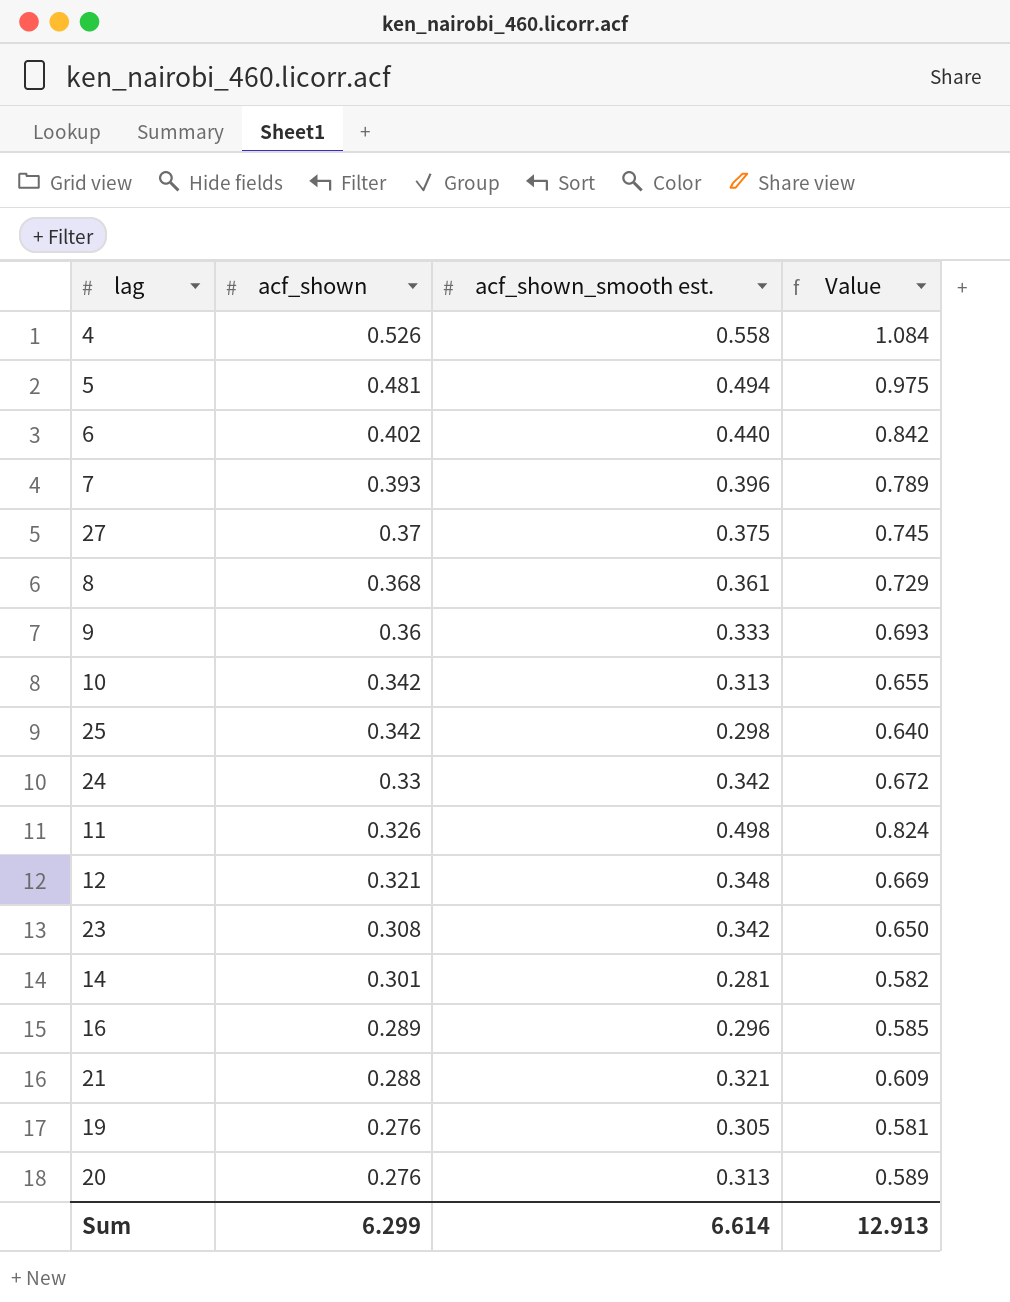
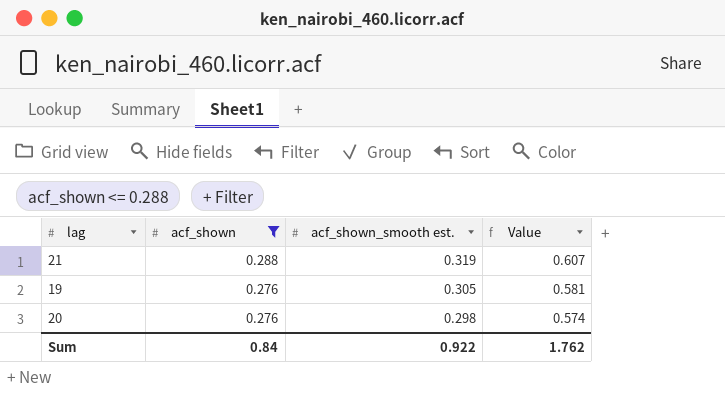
filter: none -> acf_shown <= 0.288
21 | acf_shown_smooth est.: 0.321 -> 0.319
21 | Value: 0.609 -> 0.607
20 | acf_shown_smooth est.: 0.313 -> 0.298
20 | Value: 0.589 -> 0.574
Sum | acf_shown: 6.299 -> 0.84
Sum | acf_shown_smooth est.: 6.614 -> 0.922
Sum | Value: 12.913 -> 1.762

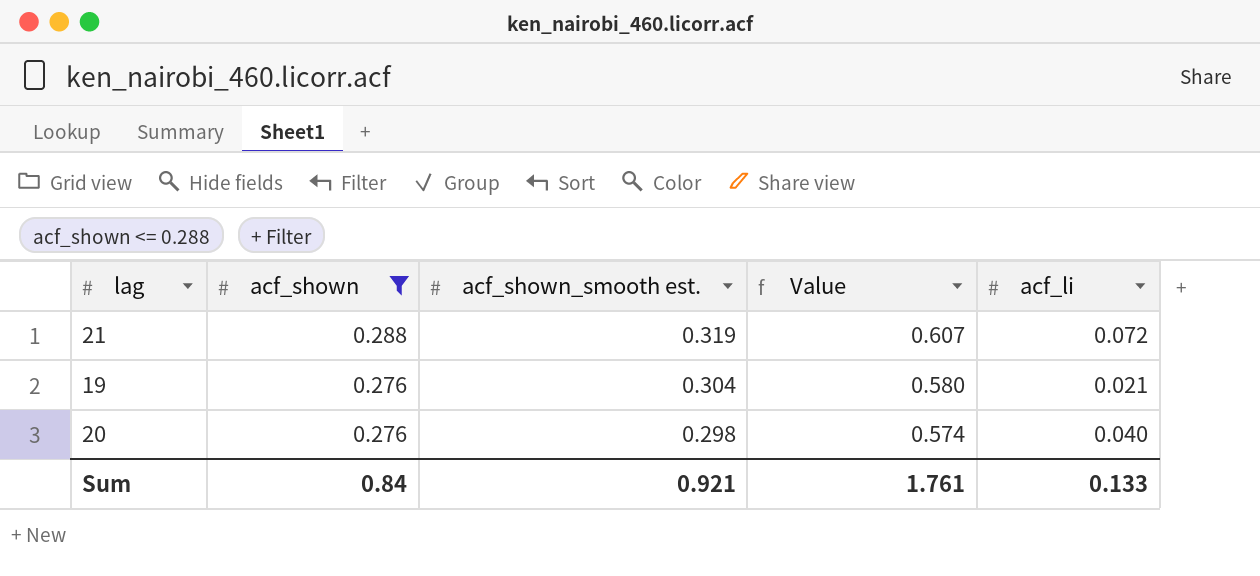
column acf_li | position: none -> 5
19 | acf_shown_smooth est.: 0.305 -> 0.304
19 | Value: 0.581 -> 0.580
Sum | acf_shown_smooth est.: 0.922 -> 0.921
Sum | Value: 1.762 -> 1.761

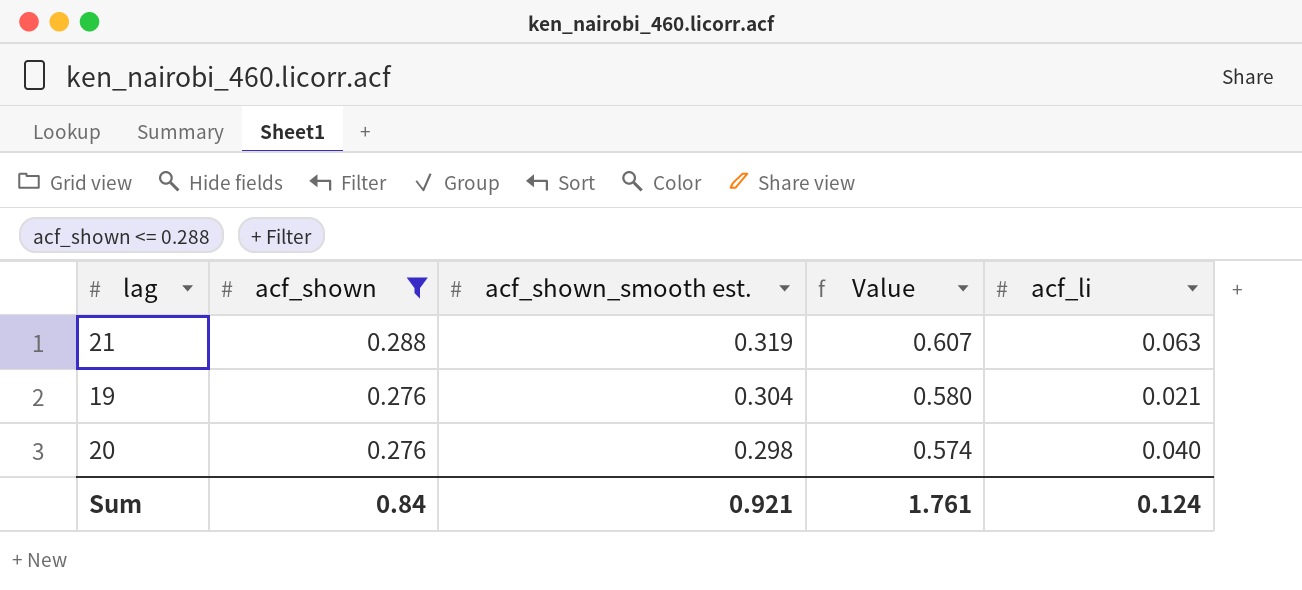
21 | acf_li: 0.072 -> 0.063
Sum | acf_li: 0.133 -> 0.124

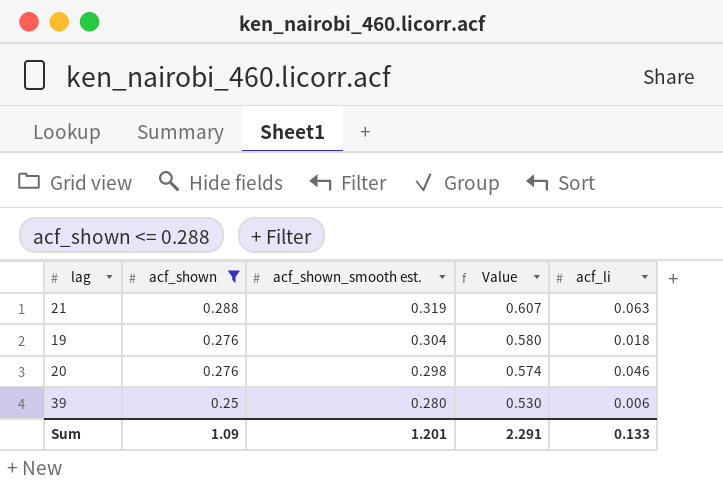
19 | acf_li: 0.021 -> 0.018
20 | acf_li: 0.040 -> 0.046
row 39: none -> 0.25 | 0.280 | 0.530 | 0.006
Sum | acf_shown: 0.84 -> 1.09
Sum | acf_shown_smooth est.: 0.921 -> 1.201
Sum | Value: 1.761 -> 2.291
Sum | acf_li: 0.124 -> 0.133

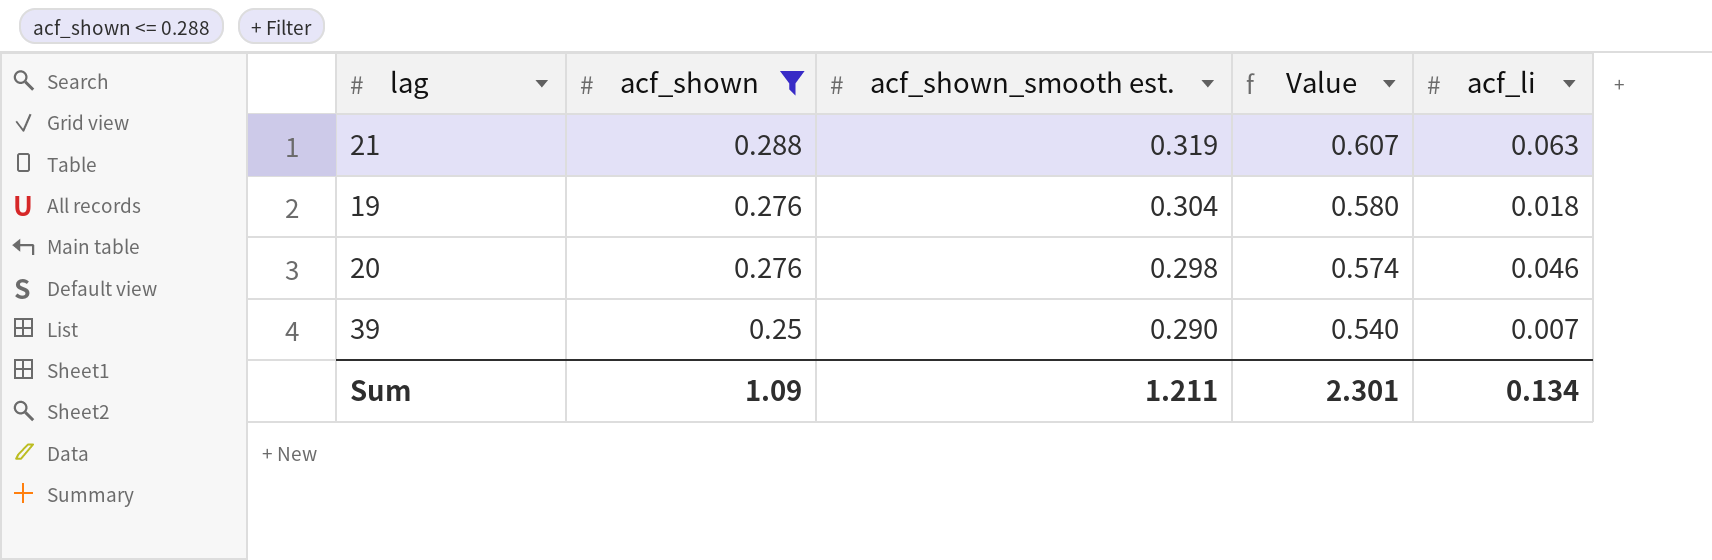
39 | acf_shown_smooth est.: 0.280 -> 0.290
39 | Value: 0.530 -> 0.540
39 | acf_li: 0.006 -> 0.007
Sum | acf_shown_smooth est.: 1.201 -> 1.211
Sum | Value: 2.291 -> 2.301
Sum | acf_li: 0.133 -> 0.134

